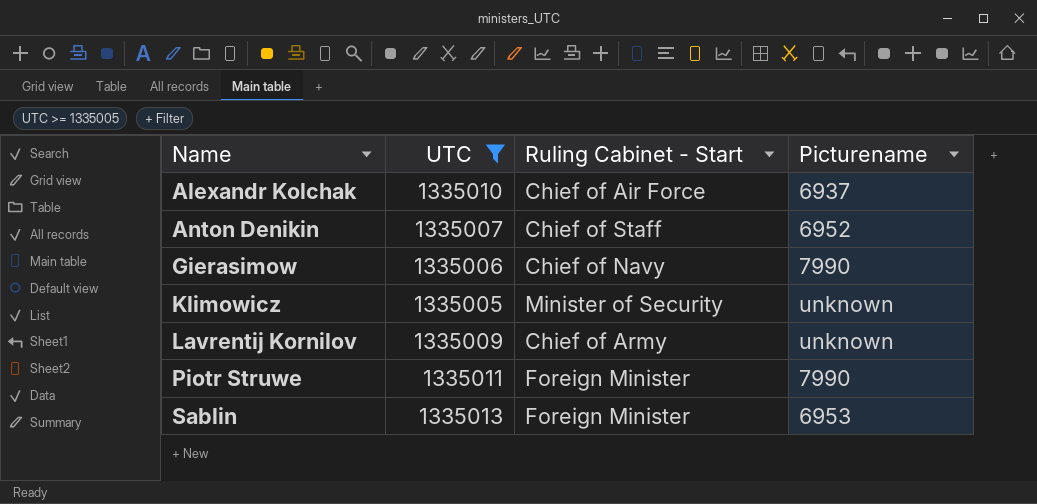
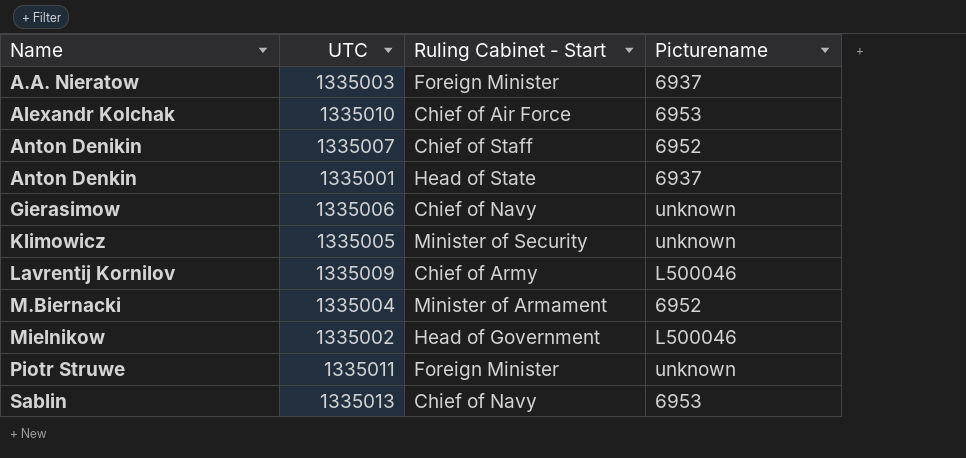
filter: UTC >= 1335005 -> none
Alexandr Kolchak | Picturename: 6937 -> 6953
Gierasimow | Picturename: 7990 -> unknown
Lavrentij Kornilov | Picturename: unknown -> L500046
Piotr Struwe | Picturename: 7990 -> unknown
Sablin | Ruling Cabinet - Start: Foreign Minister -> Chief of Navy

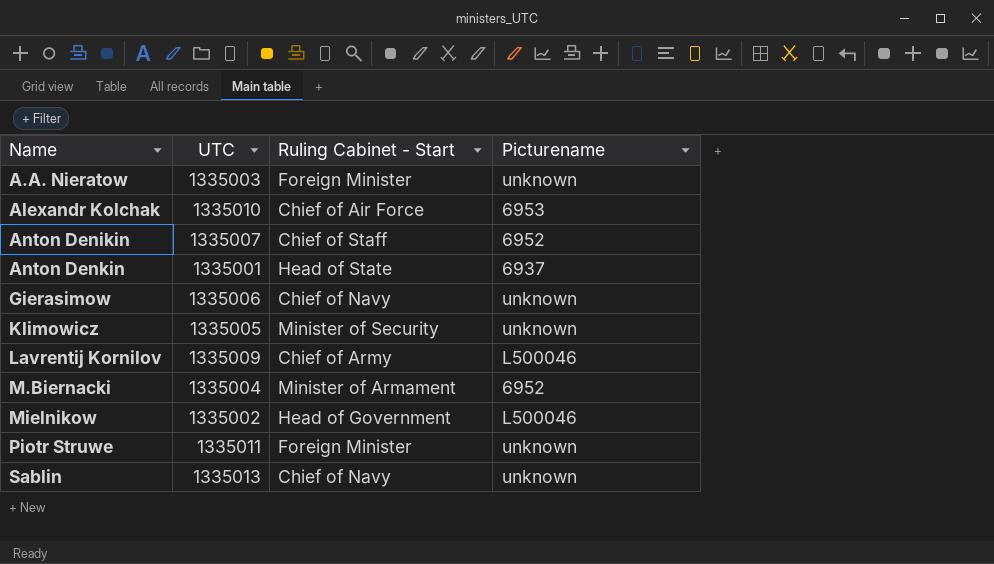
A.A. Nieratow | Picturename: 6937 -> unknown
Sablin | Picturename: 6953 -> unknown

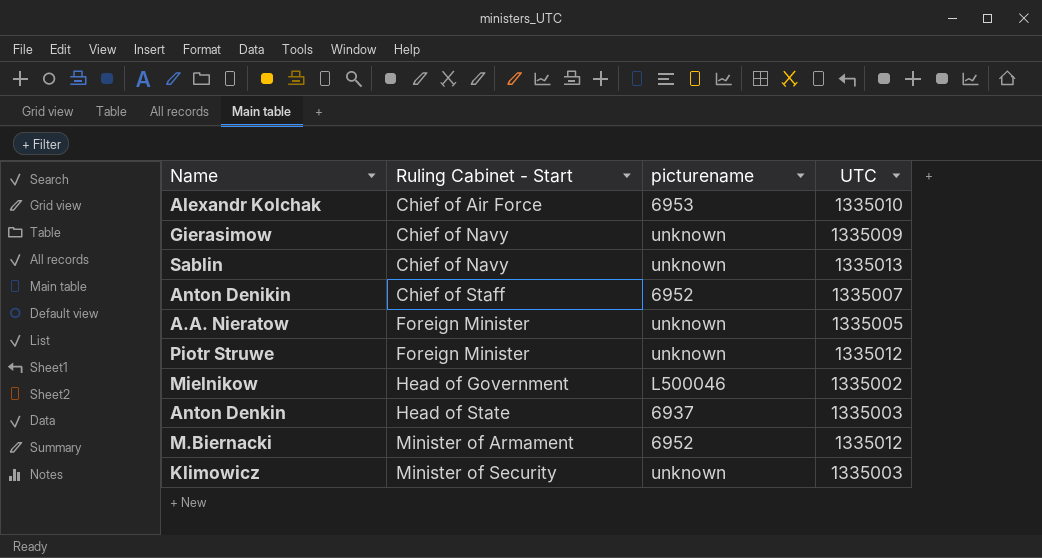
row order: Name ascending -> Ruling Cabinet - Start ascending
column name: Picturename -> picturename
column UTC | position: 2 -> 4
row Lavrentij Kornilov: 1335009 | Chief of Army | L500046 -> none
Gierasimow | UTC: 1335006 -> 1335009
A.A. Nieratow | UTC: 1335003 -> 1335005
Piotr Struwe | UTC: 1335011 -> 1335012
Anton Denkin | UTC: 1335001 -> 1335003
M.Biernacki | UTC: 1335004 -> 1335012
Klimowicz | UTC: 1335005 -> 1335003

